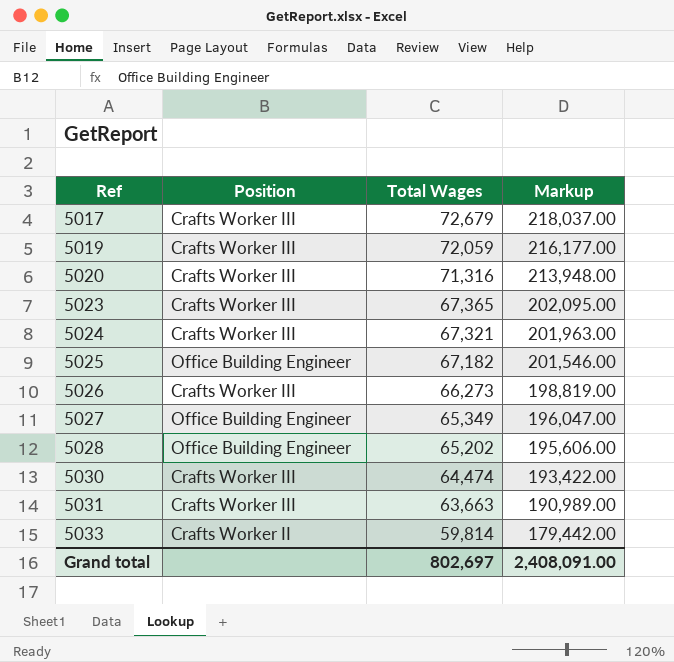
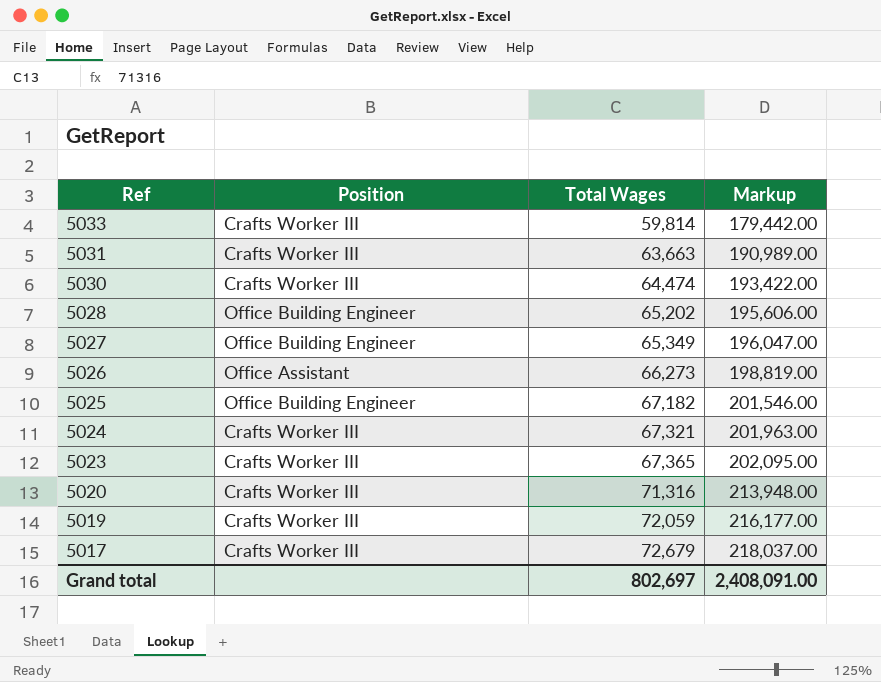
row order: Ref ascending -> Ref descending
5033 | Position: Crafts Worker II -> Crafts Worker III
5026 | Position: Crafts Worker III -> Office Assistant

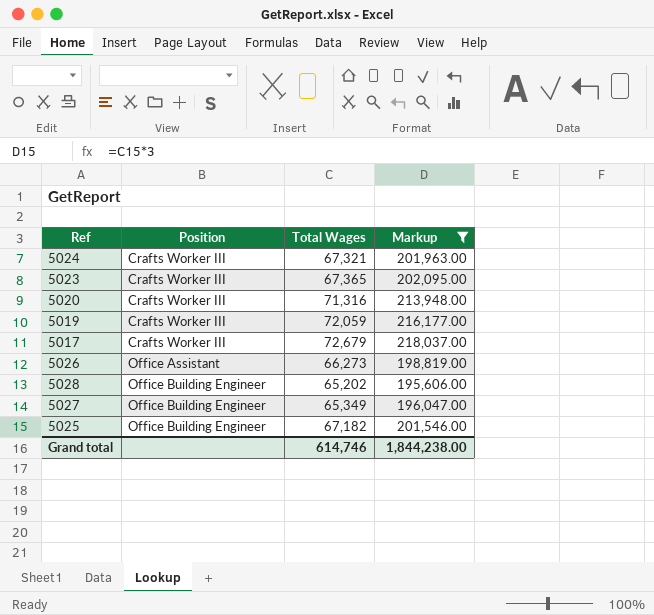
filter: none -> Markup >= 195,606.00
row order: Ref descending -> Position ascending
Grand total | Total Wages: 802,697 -> 614,746
Grand total | Markup: 2,408,091.00 -> 1,844,238.00

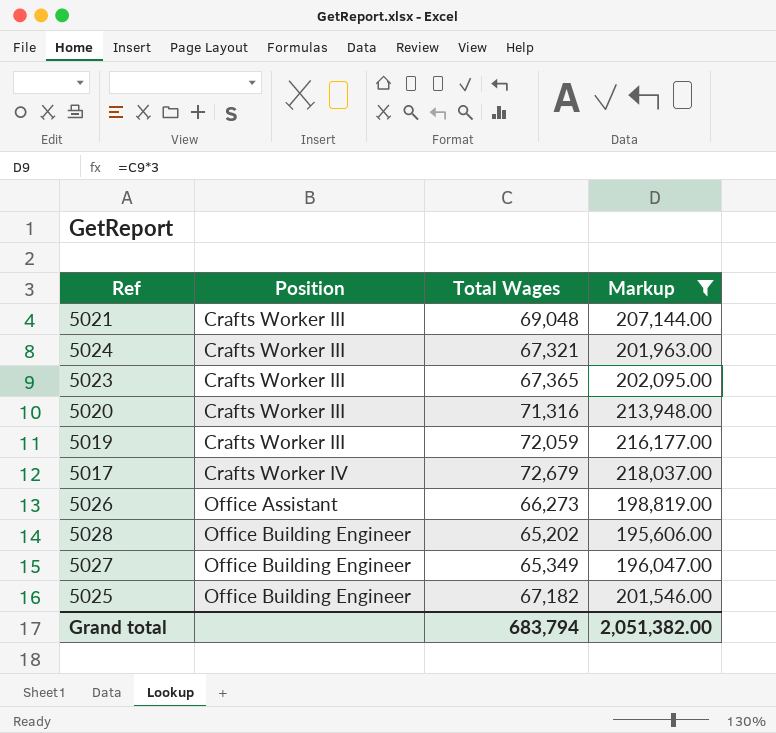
row 5021: none -> Crafts Worker III | 69,048 | 207,144.00
5017 | Position: Crafts Worker III -> Crafts Worker IV
Grand total | Total Wages: 614,746 -> 683,794
Grand total | Markup: 1,844,238.00 -> 2,051,382.00

